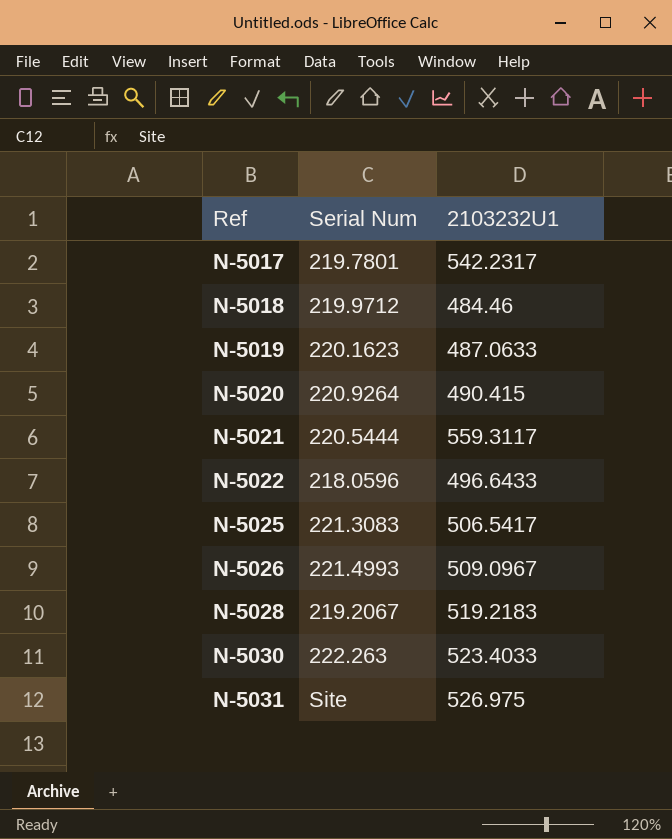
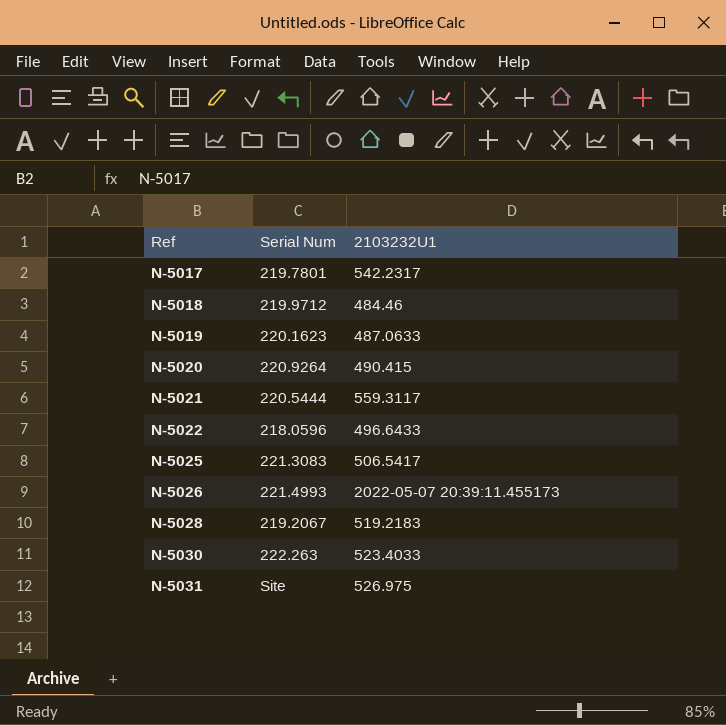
N-5026 | 2103232U1: 509.0967 -> 2022-05-07 20:39:11.455173

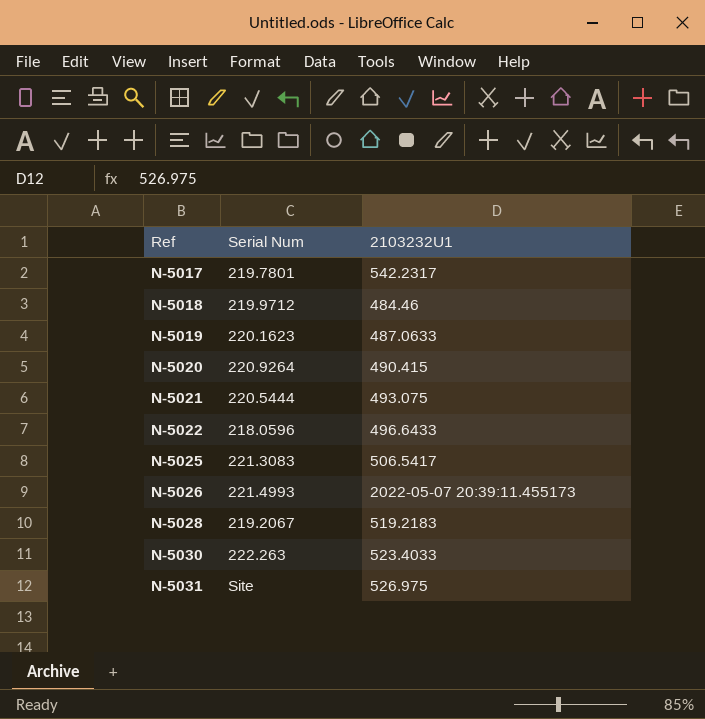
N-5021 | 2103232U1: 559.3117 -> 493.075

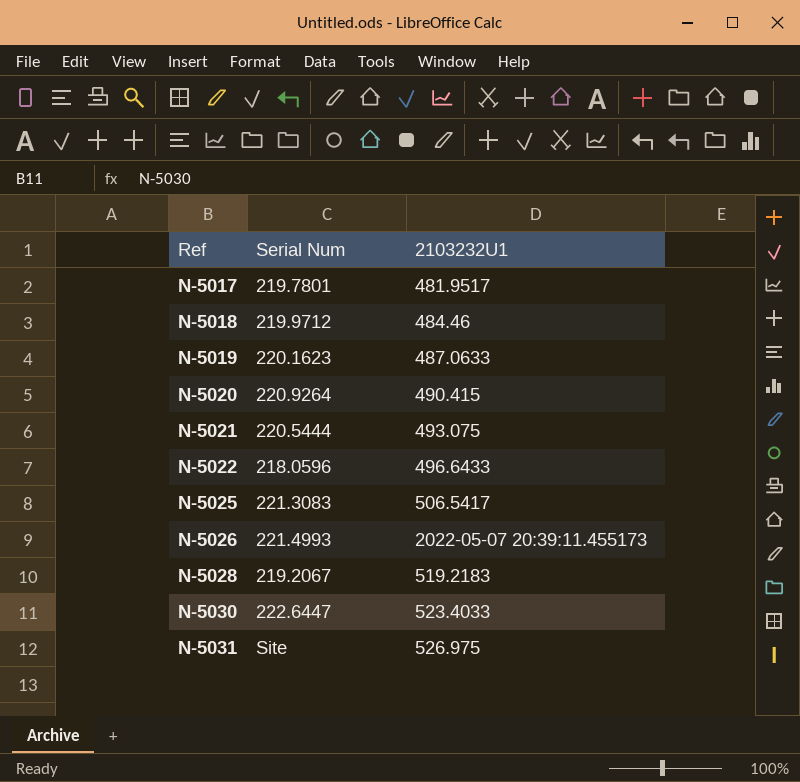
N-5017 | 2103232U1: 542.2317 -> 481.9517
N-5030 | Serial Num: 222.263 -> 222.6447

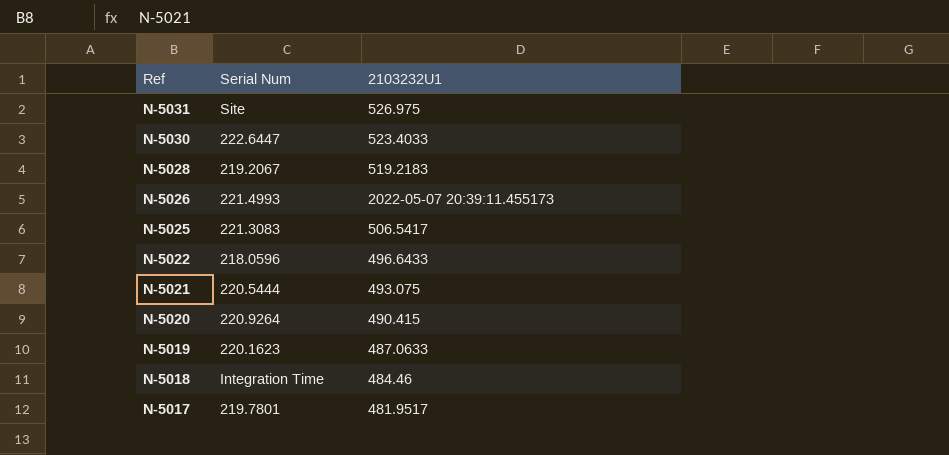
row order: Ref ascending -> Ref descending
N-5018 | Serial Num: 219.9712 -> Integration Time

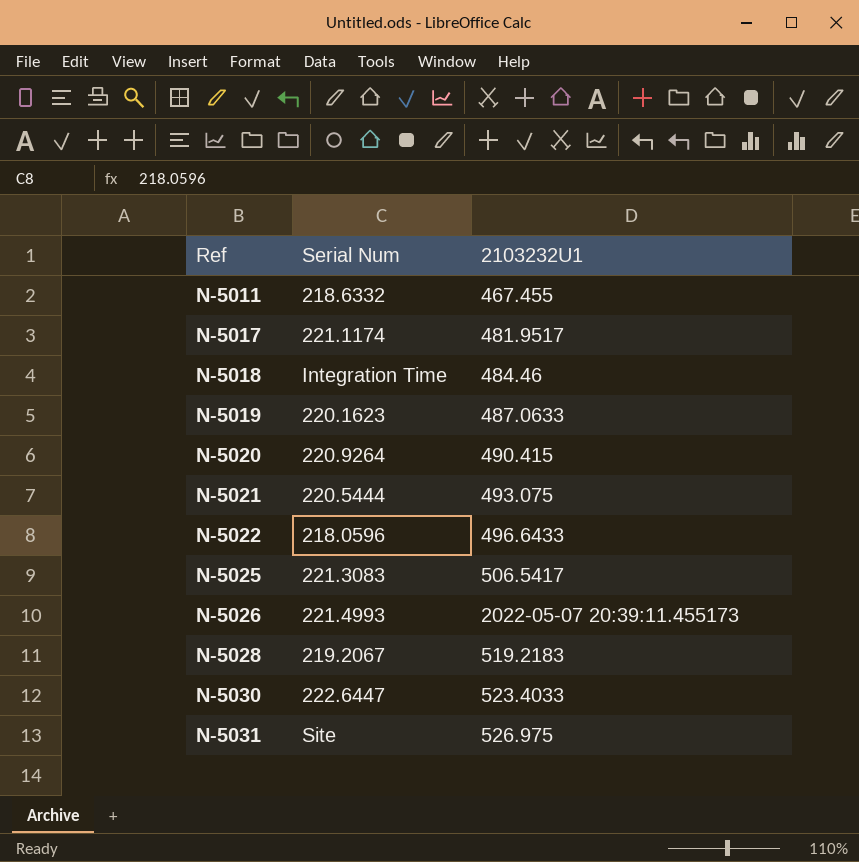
row order: Ref descending -> Ref ascending
row N-5011: none -> 218.6332 | 467.455
N-5017 | Serial Num: 219.7801 -> 221.1174

